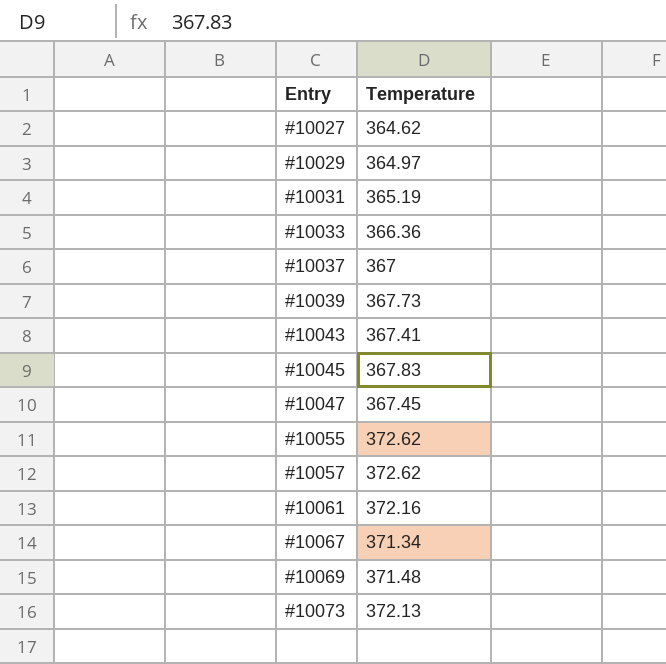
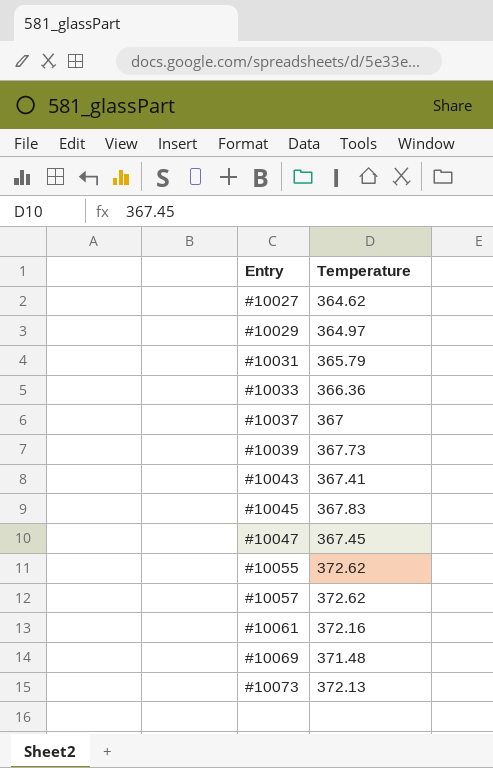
row #10067: 371.34 -> none
#10031 | Temperature: 365.19 -> 365.79

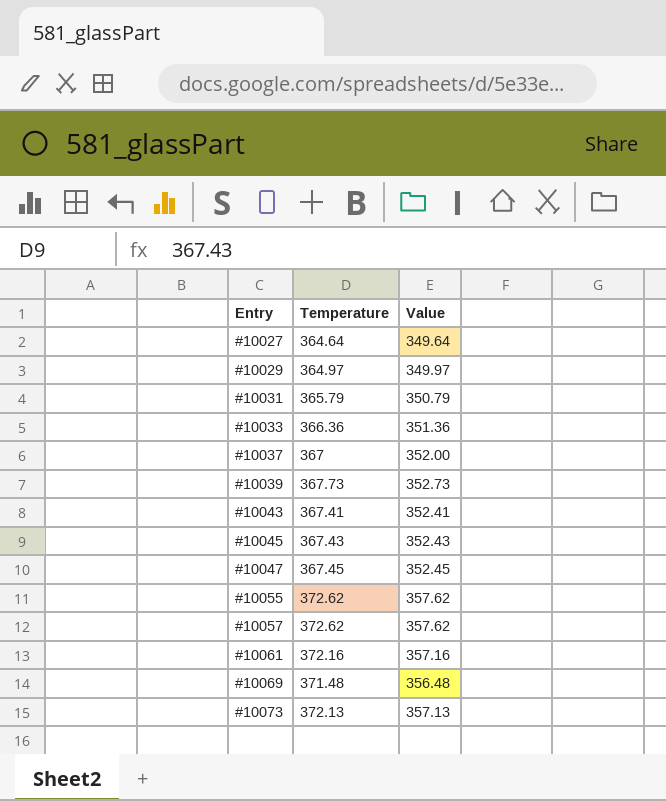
column Value | formula: none -> [Temperature] - 15
#10027 | Temperature: 364.62 -> 364.64
#10045 | Temperature: 367.83 -> 367.43

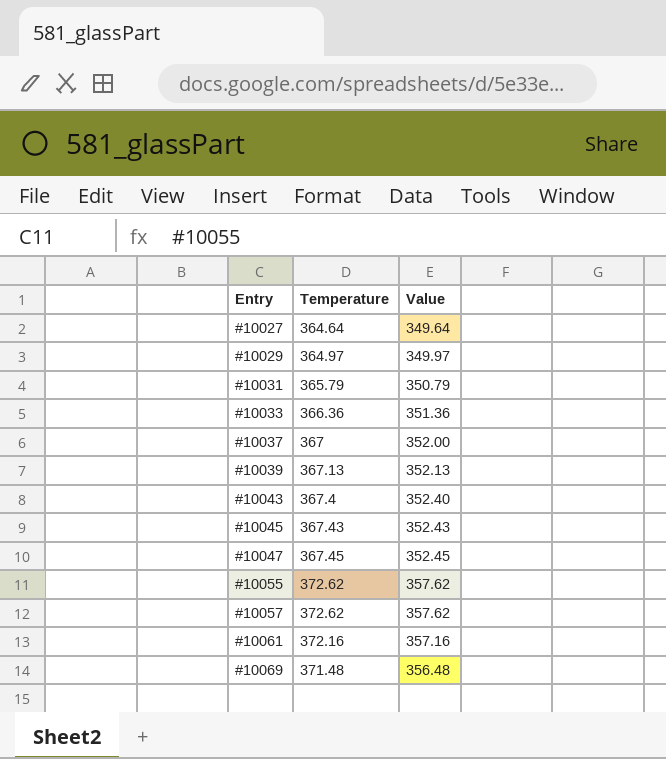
row #10073: 372.13 | 357.13 -> none
#10039 | Temperature: 367.73 -> 367.13
#10039 | Value: 352.73 -> 352.13
#10043 | Temperature: 367.41 -> 367.4
#10043 | Value: 352.41 -> 352.40

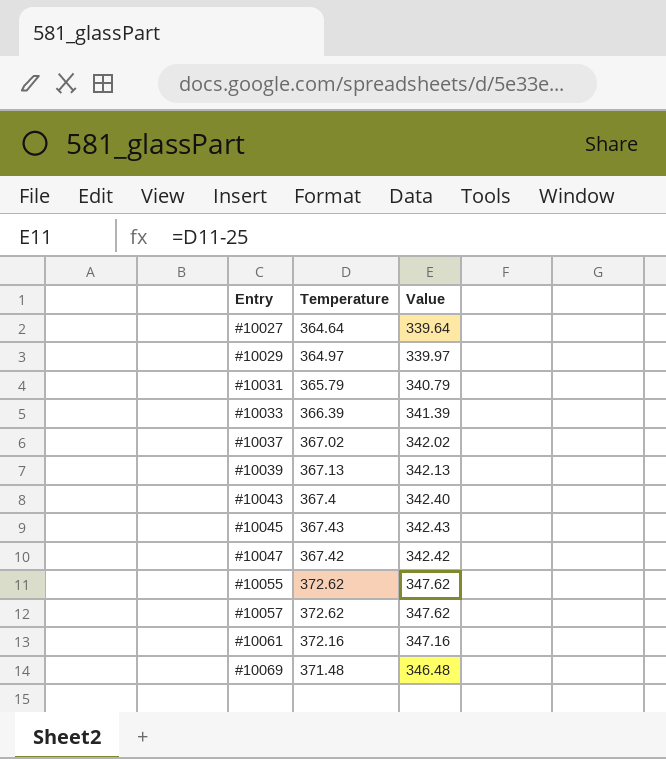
column Value | formula: [Temperature] - 15 -> [Temperature] - 25
#10033 | Temperature: 366.36 -> 366.39
#10037 | Temperature: 367 -> 367.02
#10047 | Temperature: 367.45 -> 367.42

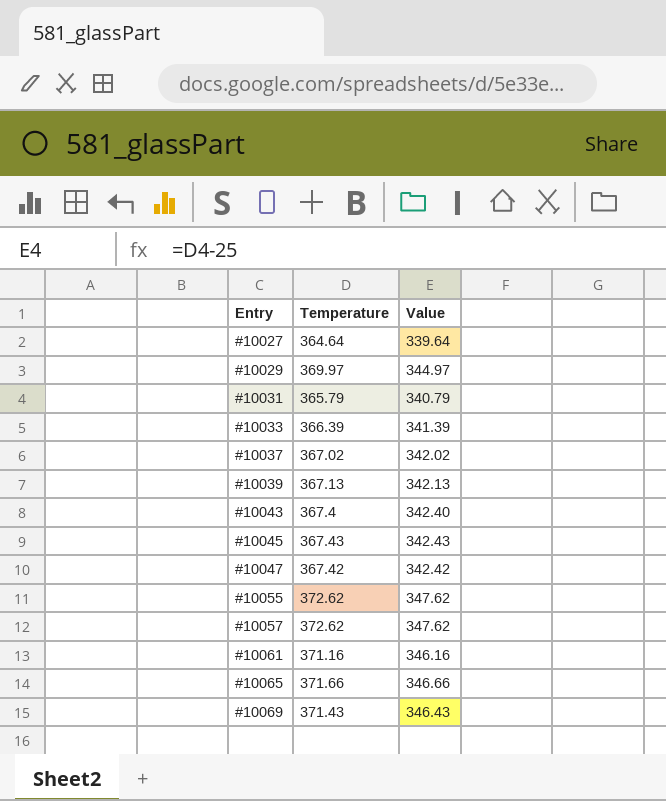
#10029 | Temperature: 364.97 -> 369.97
#10029 | Value: 339.97 -> 344.97
#10061 | Temperature: 372.16 -> 371.16
#10061 | Value: 347.16 -> 346.16
row #10065: none -> 371.66 | 346.66
#10069 | Temperature: 371.48 -> 371.43
#10069 | Value: 346.48 -> 346.43

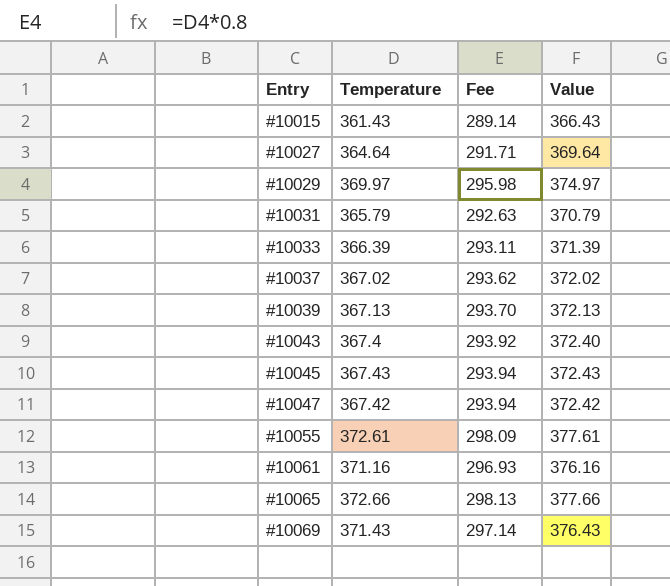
column Fee | formula: none -> [Temperature] * 0.8
column Value | formula: [Temperature] - 25 -> [Temperature] + 5
row #10057: 372.62 | 347.62 -> none
row #10015: none -> 361.43 | 289.14 | 366.43
#10055 | Temperature: 372.62 -> 372.61
#10065 | Temperature: 371.66 -> 372.66

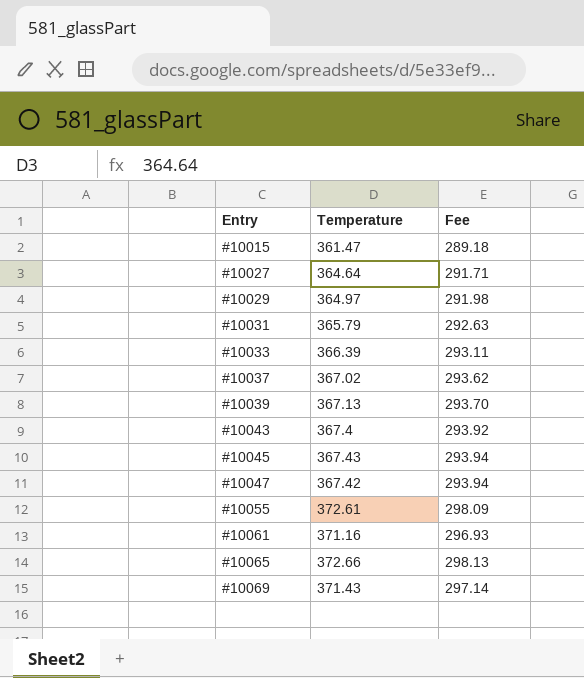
column Value | formula: [Temperature] + 5 -> none
#10015 | Temperature: 361.43 -> 361.47
#10015 | Fee: 289.14 -> 289.18
#10029 | Temperature: 369.97 -> 364.97
#10029 | Fee: 295.98 -> 291.98

